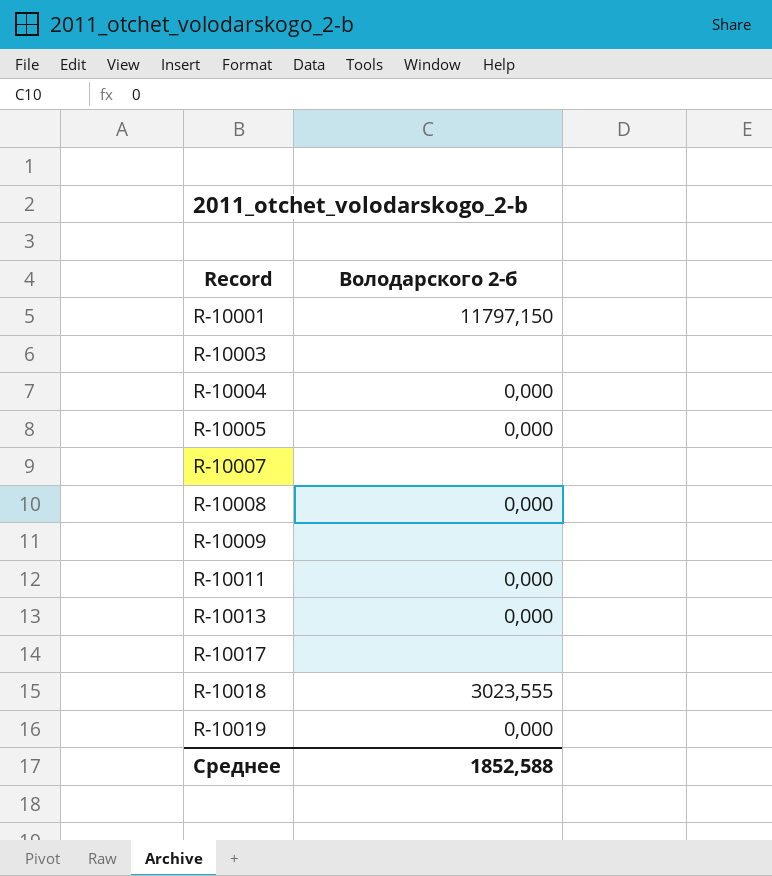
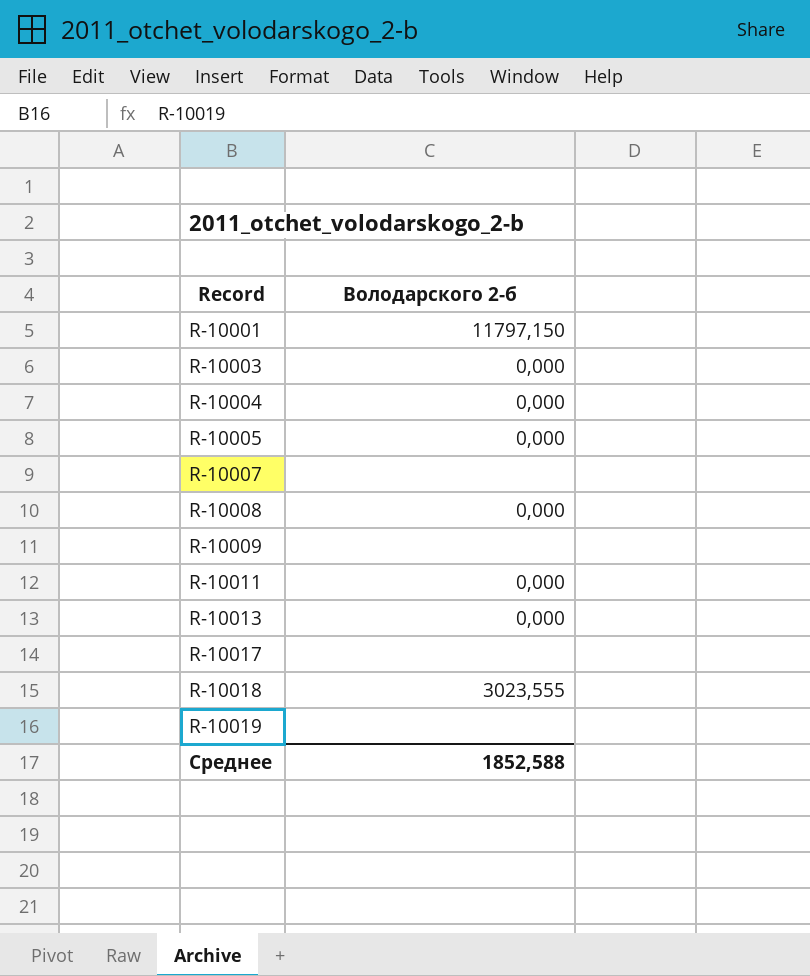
R-10003 | Володарского 2-б: none -> 0,000
R-10019 | Володарского 2-б: 0,000 -> none

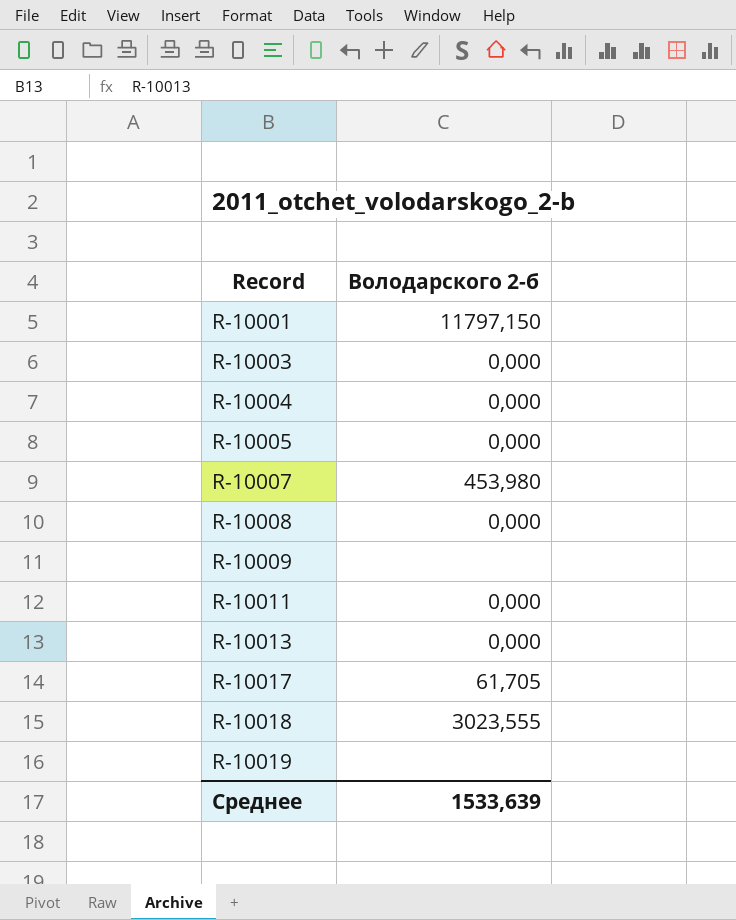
R-10007 | Володарского 2-б: none -> 453,980
R-10017 | Володарского 2-б: none -> 61,705
Среднее | Володарского 2-б: 1852,588 -> 1533,639

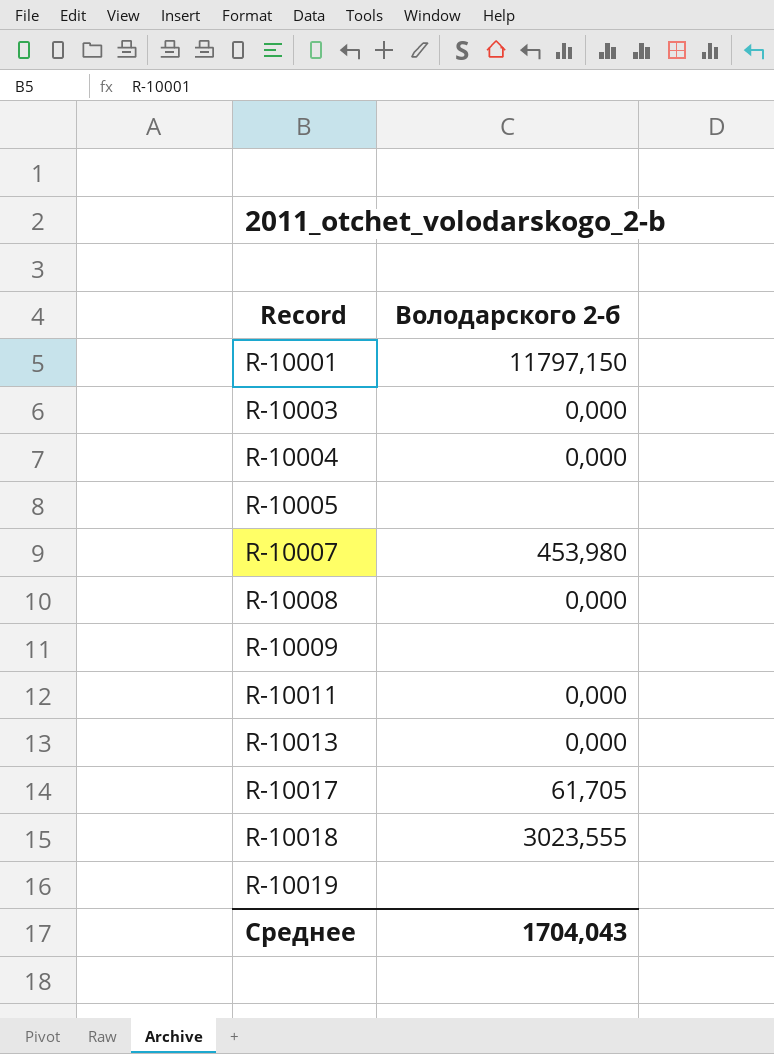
R-10005 | Володарского 2-б: 0,000 -> none
Среднее | Володарского 2-б: 1533,639 -> 1704,043

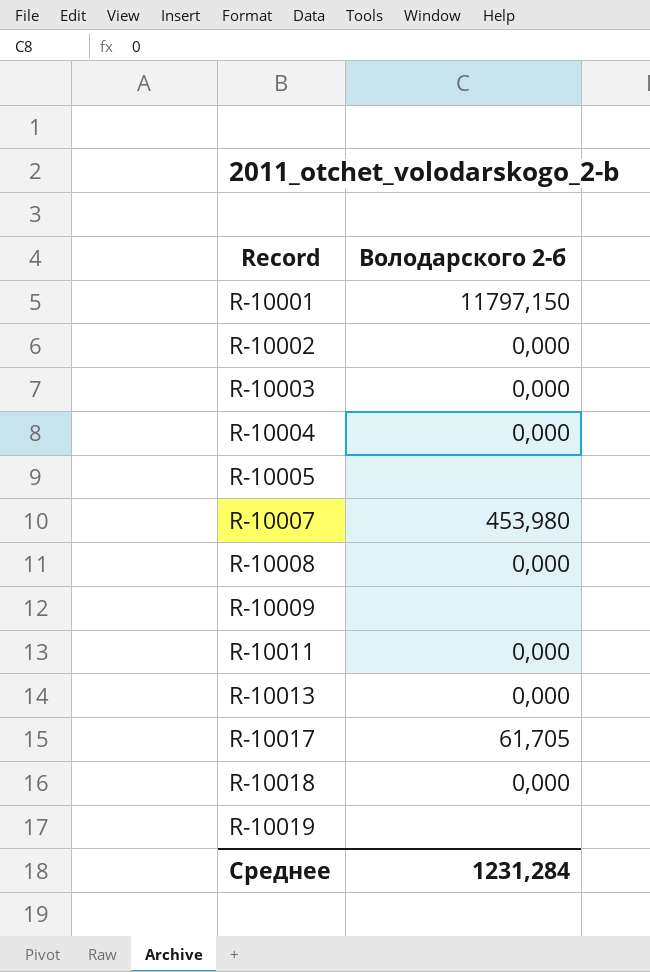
row R-10002: none -> 0,000
R-10018 | Володарского 2-б: 3023,555 -> 0,000
Среднее | Володарского 2-б: 1704,043 -> 1231,284

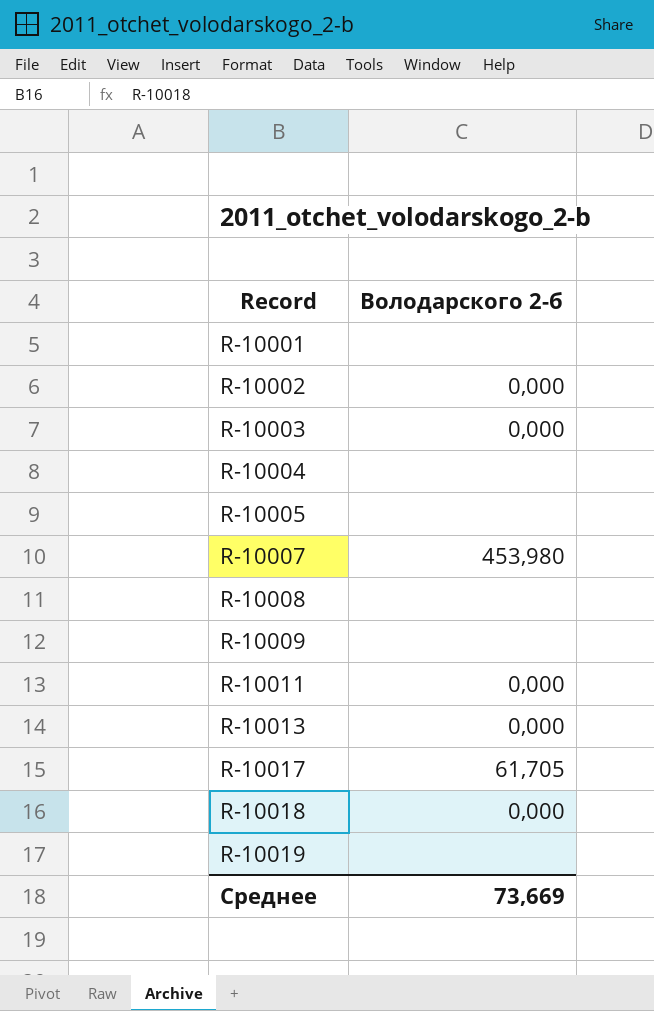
R-10001 | Володарского 2-б: 11797,150 -> none
R-10004 | Володарского 2-б: 0,000 -> none
R-10008 | Володарского 2-б: 0,000 -> none
Среднее | Володарского 2-б: 1231,284 -> 73,669

